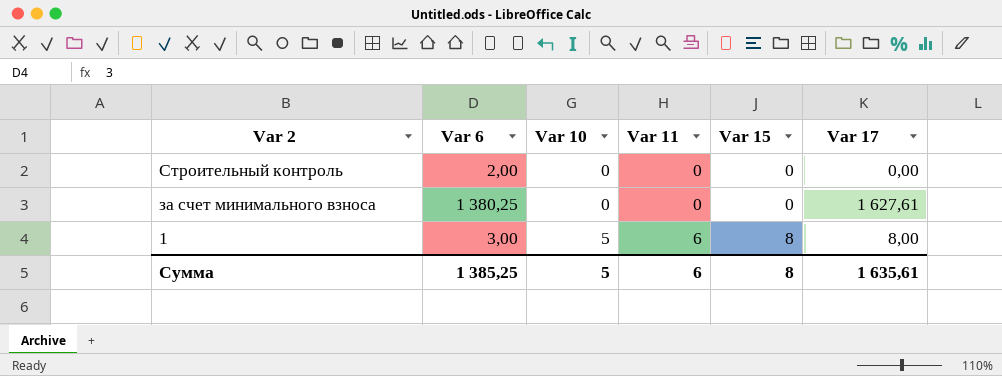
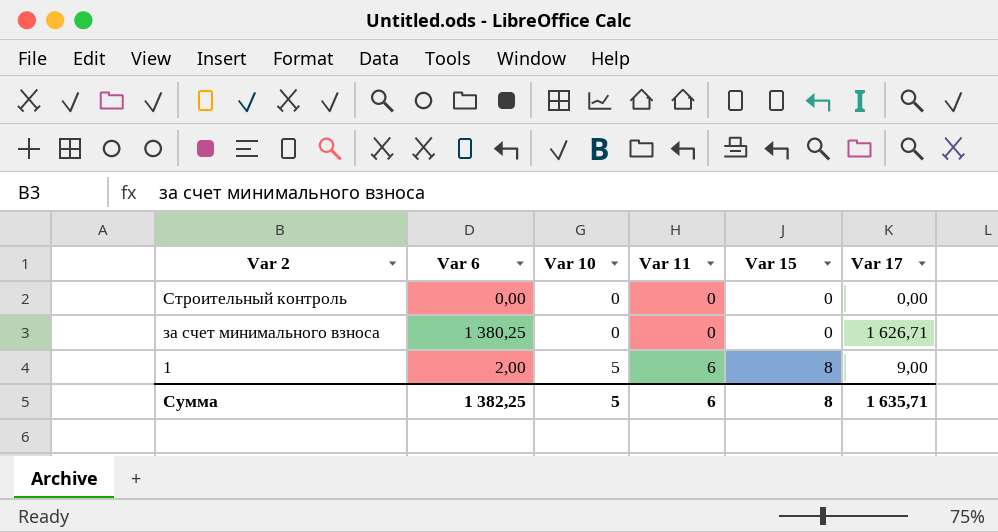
Строительный контроль | Var 6: 2,00 -> 0,00
за счет минимального взноса | Var 17: 1 627,61 -> 1 626,71
1 | Var 6: 3,00 -> 2,00
1 | Var 17: 8,00 -> 9,00
Сумма | Var 6: 1 385,25 -> 1 382,25
Сумма | Var 17: 1 635,61 -> 1 635,71

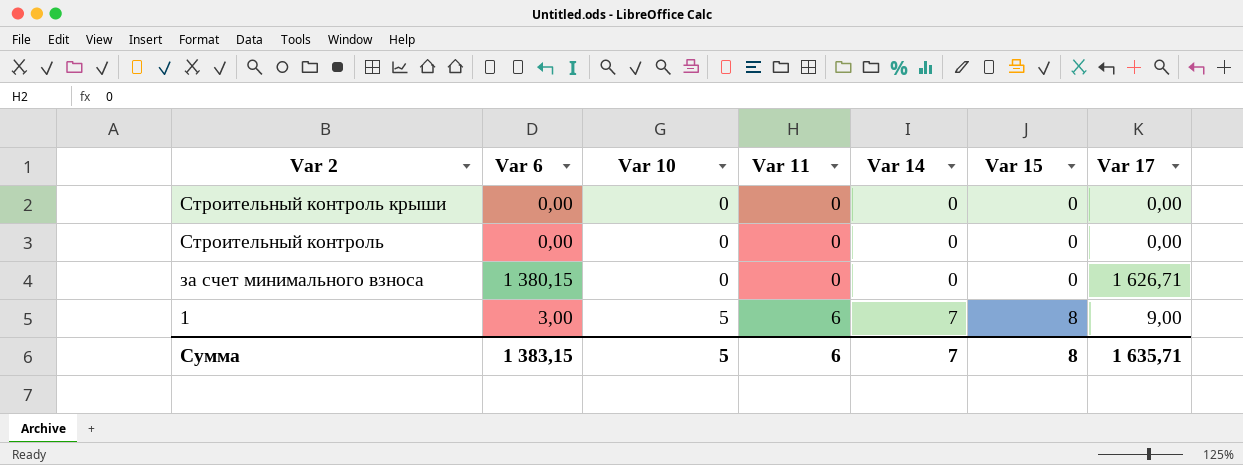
column Var 14 | position: none -> 5
row Строительный контроль крыши: none -> 0,00 | 0 | 0 | 0 | 0 | 0,00
за счет минимального взноса | Var 6: 1 380,25 -> 1 380,15
1 | Var 6: 2,00 -> 3,00
Сумма | Var 6: 1 382,25 -> 1 383,15

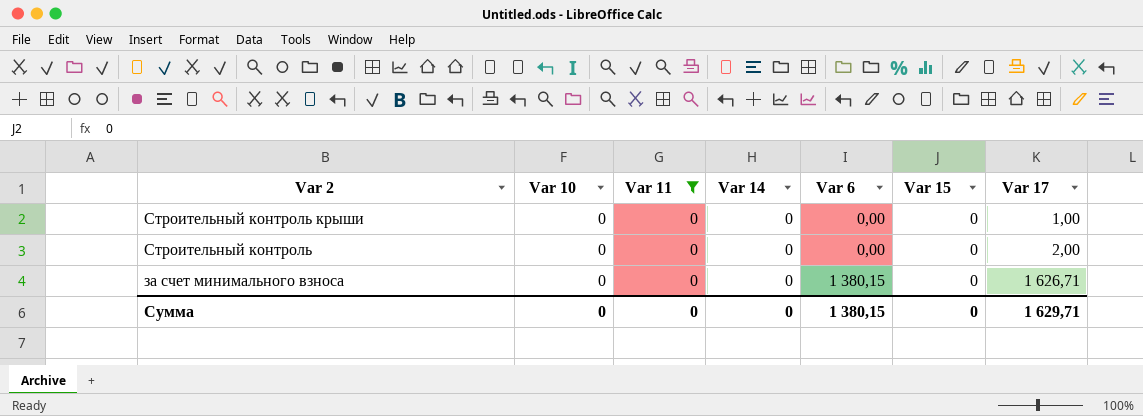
filter: none -> Var 11 = 0
column Var 6 | position: 2 -> 5
Строительный контроль крыши | Var 17: 0,00 -> 1,00
Строительный контроль | Var 17: 0,00 -> 2,00
Сумма | Var 10: 5 -> 0
Сумма | Var 11: 6 -> 0
Сумма | Var 14: 7 -> 0
Сумма | Var 6: 1 383,15 -> 1 380,15
Сумма | Var 15: 8 -> 0
Сумма | Var 17: 1 635,71 -> 1 629,71

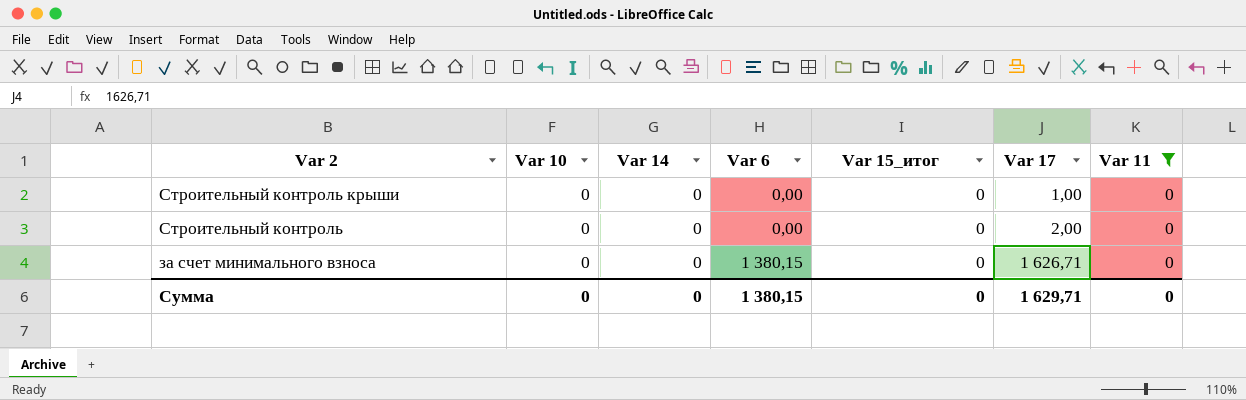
column name: Var 15 -> Var 15_итог
column Var 11 | position: 3 -> 7

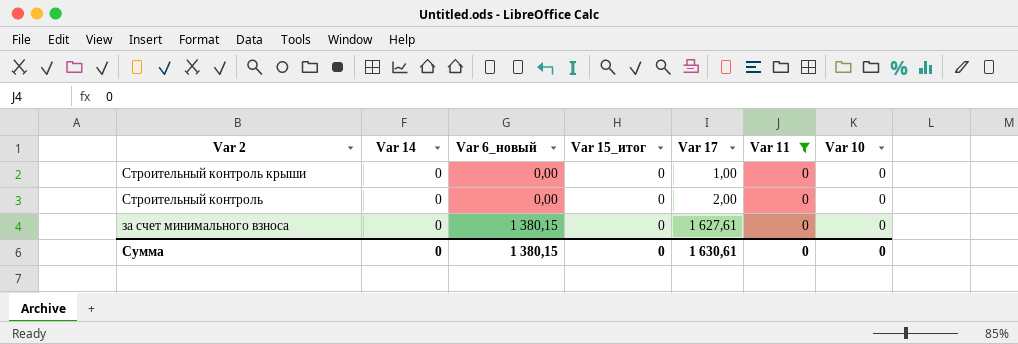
column name: Var 6 -> Var 6_новый
column Var 10 | position: 2 -> 7
за счет минимального взноса | Var 17: 1 626,71 -> 1 627,61
Сумма | Var 17: 1 629,71 -> 1 630,61

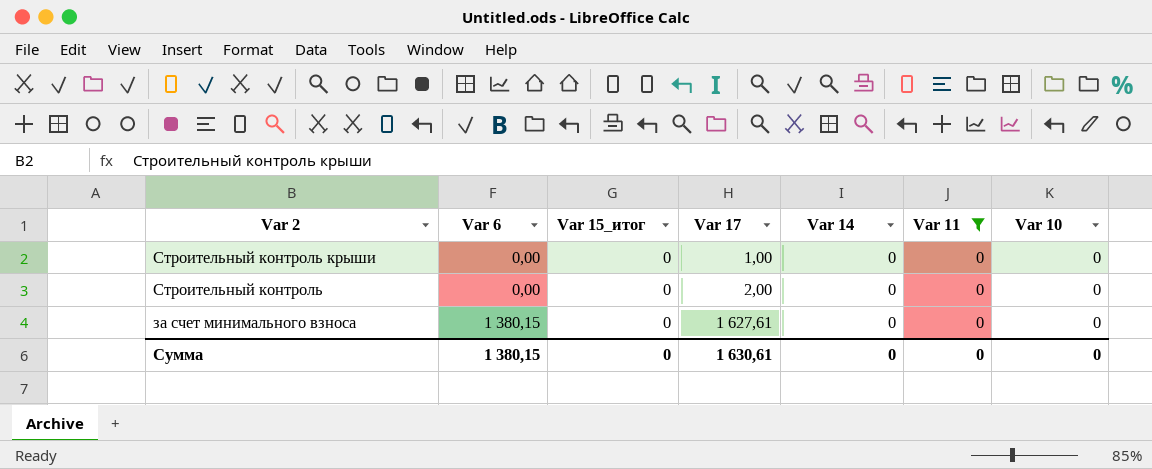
column name: Var 6_новый -> Var 6
column Var 14 | position: 2 -> 5

